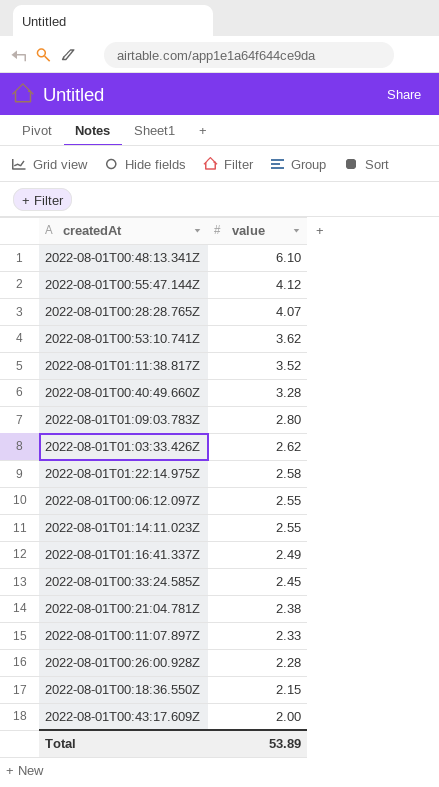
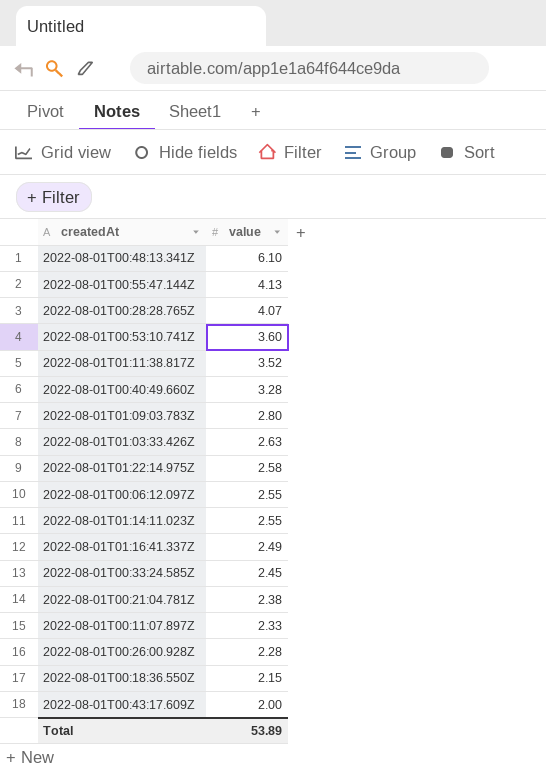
2022-08-01T00:55:47.144Z | value: 4.12 -> 4.13
2022-08-01T00:53:10.741Z | value: 3.62 -> 3.60
2022-08-01T01:03:33.426Z | value: 2.62 -> 2.63

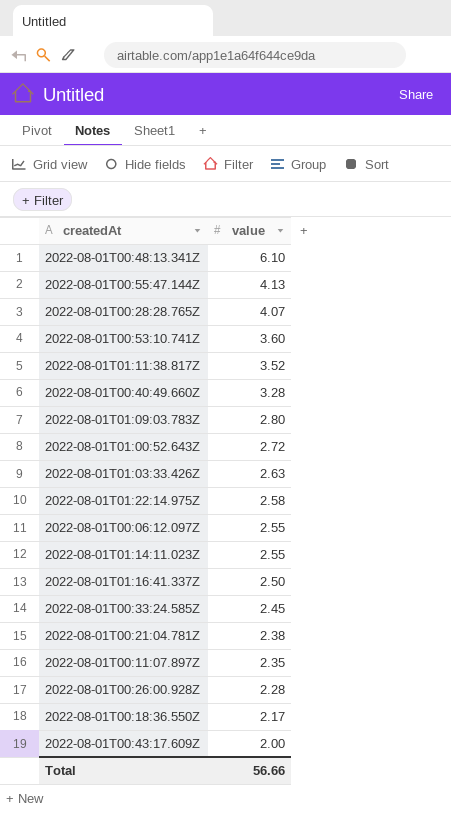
row 2022-08-01T01:00:52.643Z: none -> 2.72
2022-08-01T01:16:41.337Z | value: 2.49 -> 2.50
2022-08-01T00:11:07.897Z | value: 2.33 -> 2.35
2022-08-01T00:18:36.550Z | value: 2.15 -> 2.17
Total | value: 53.89 -> 56.66

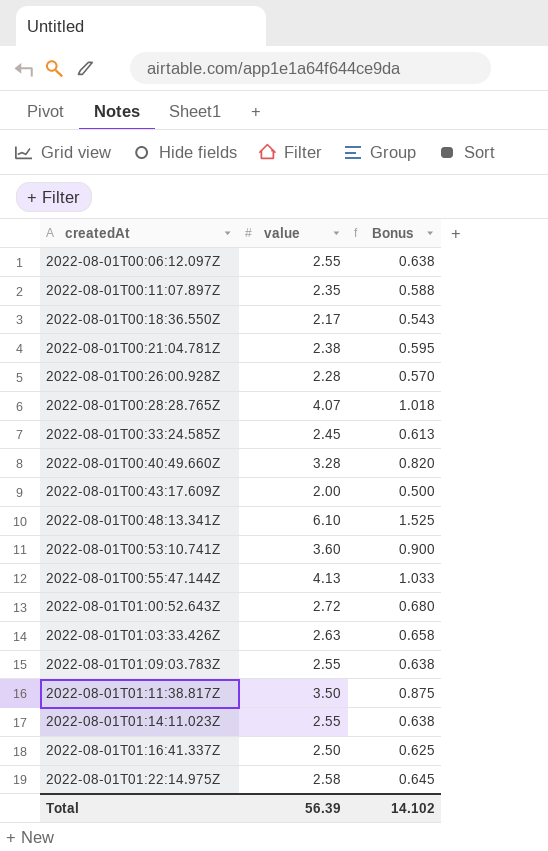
row order: value descending -> createdAt ascending
column Bonus | formula: none -> [value] * 0.25
2022-08-01T01:09:03.783Z | value: 2.80 -> 2.55
2022-08-01T01:11:38.817Z | value: 3.52 -> 3.50
Total | value: 56.66 -> 56.39

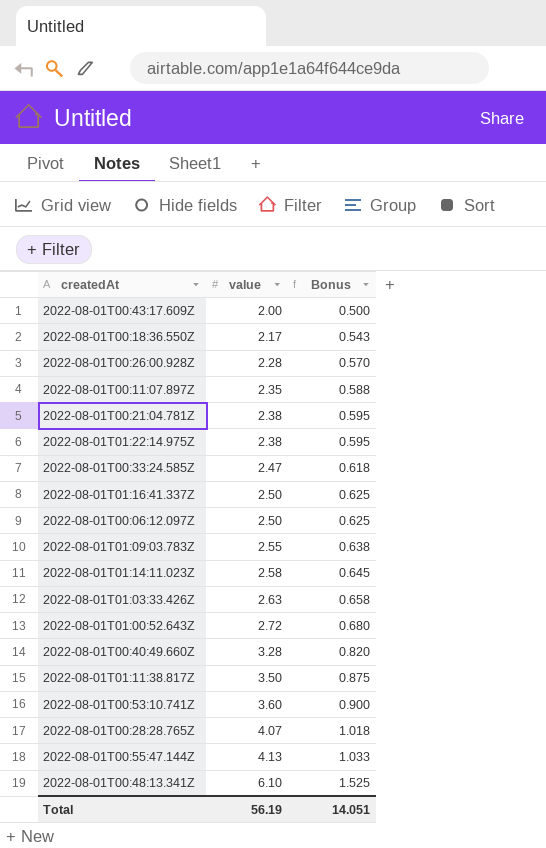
row order: createdAt ascending -> value ascending
2022-08-01T01:22:14.975Z | value: 2.58 -> 2.38
2022-08-01T01:22:14.975Z | Bonus: 0.645 -> 0.595
2022-08-01T00:33:24.585Z | value: 2.45 -> 2.47
2022-08-01T00:33:24.585Z | Bonus: 0.613 -> 0.618
2022-08-01T00:06:12.097Z | value: 2.55 -> 2.50
2022-08-01T00:06:12.097Z | Bonus: 0.638 -> 0.625
2022-08-01T01:14:11.023Z | value: 2.55 -> 2.58
2022-08-01T01:14:11.023Z | Bonus: 0.638 -> 0.645
Total | value: 56.39 -> 56.19
Total | Bonus: 14.102 -> 14.051

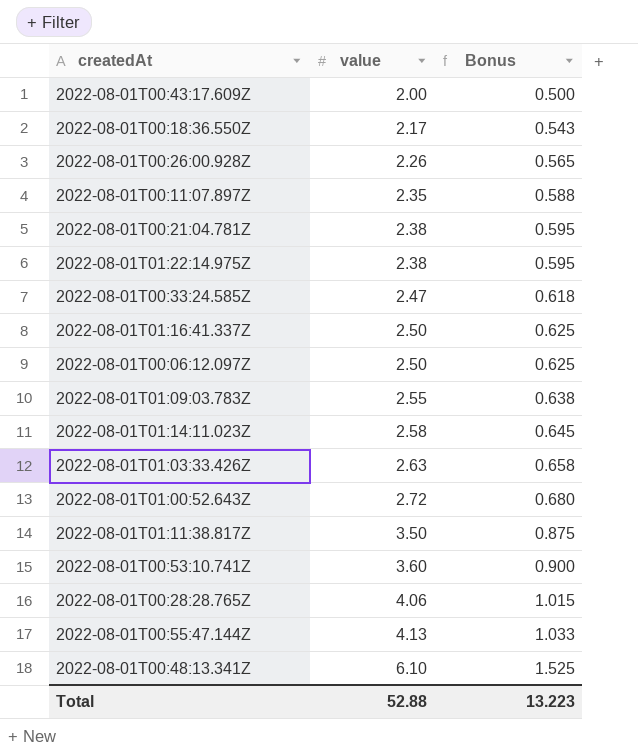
row 2022-08-01T00:40:49.660Z: 3.28 | 0.820 -> none
2022-08-01T00:26:00.928Z | value: 2.28 -> 2.26
2022-08-01T00:26:00.928Z | Bonus: 0.570 -> 0.565
2022-08-01T00:28:28.765Z | value: 4.07 -> 4.06
2022-08-01T00:28:28.765Z | Bonus: 1.018 -> 1.015
Total | value: 56.19 -> 52.88
Total | Bonus: 14.051 -> 13.223

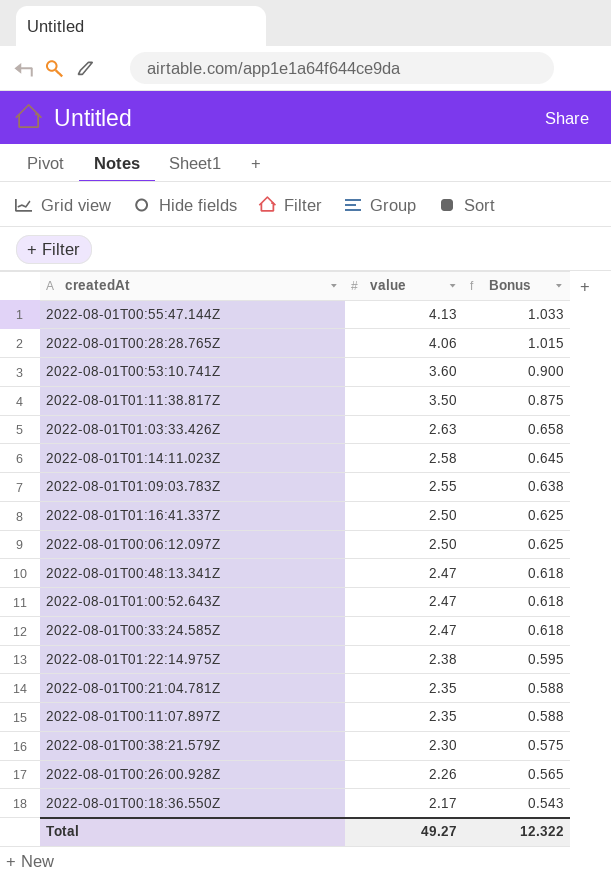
row order: value ascending -> value descending
row 2022-08-01T00:43:17.609Z: 2.00 | 0.500 -> none
2022-08-01T00:48:13.341Z | value: 6.10 -> 2.47
2022-08-01T00:48:13.341Z | Bonus: 1.525 -> 0.618
2022-08-01T01:00:52.643Z | value: 2.72 -> 2.47
2022-08-01T01:00:52.643Z | Bonus: 0.680 -> 0.618
2022-08-01T00:21:04.781Z | value: 2.38 -> 2.35
2022-08-01T00:21:04.781Z | Bonus: 0.595 -> 0.588
row 2022-08-01T00:38:21.579Z: none -> 2.30 | 0.575
Total | value: 52.88 -> 49.27
Total | Bonus: 13.223 -> 12.322

